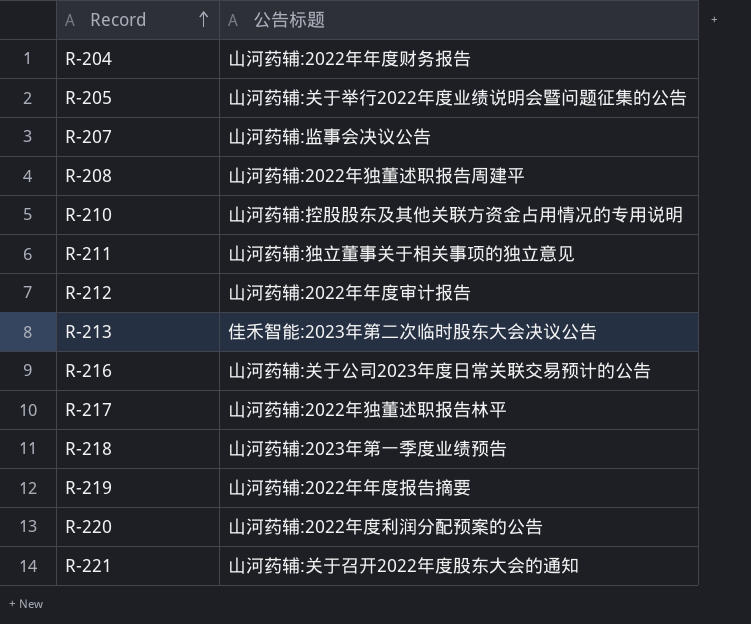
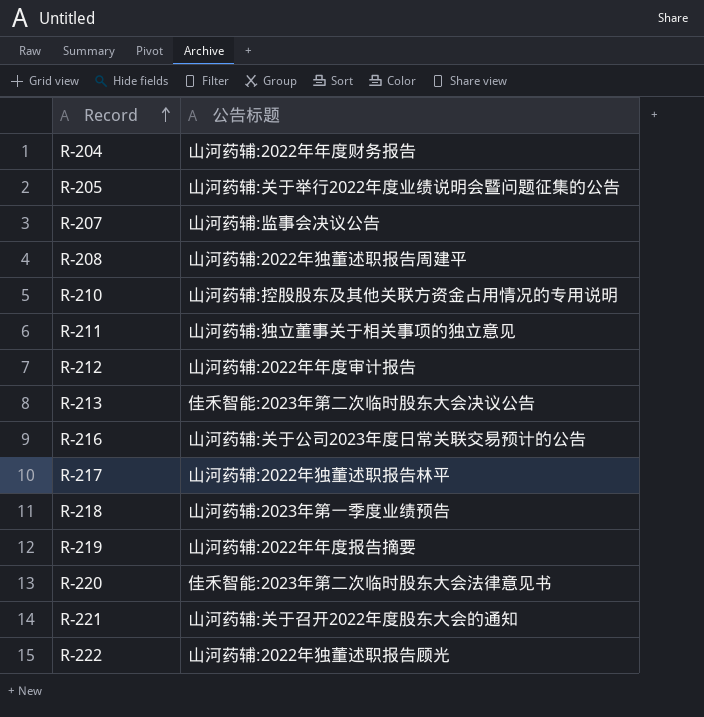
R-220 | 公告标题: 山河药辅:2022年度利润分配预案的公告 -> 佳禾智能:2023年第二次临时股东大会法律意见书
row R-222: none -> 山河药辅:2022年独董述职报告顾光

